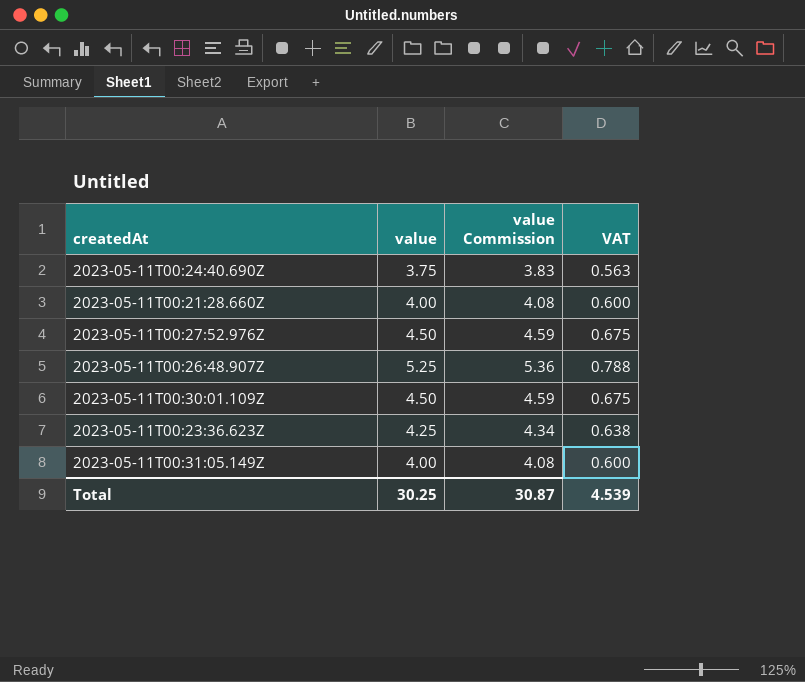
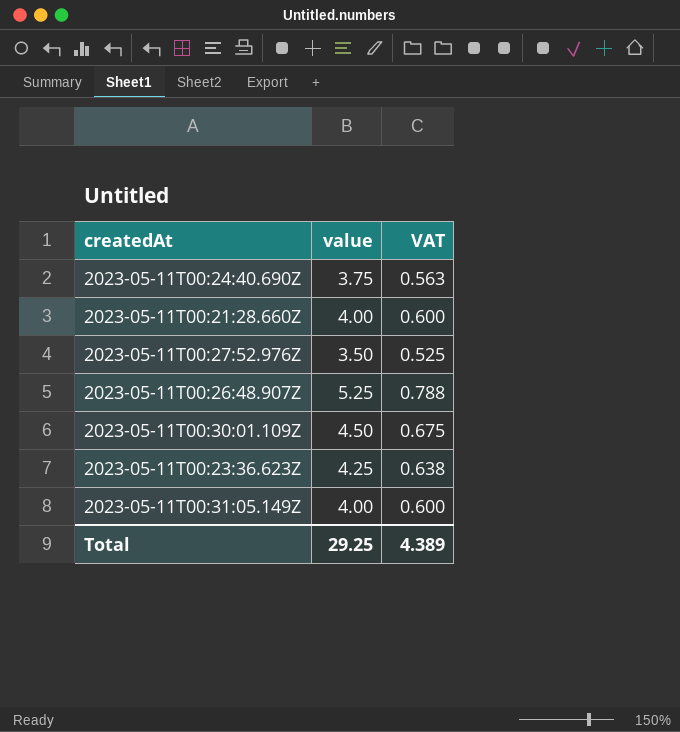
column value Commission | formula: [value] * 1.02 -> none
2023-05-11T00:27:52.976Z | value: 4.50 -> 3.50
2023-05-11T00:27:52.976Z | VAT: 0.675 -> 0.525
Total | value: 30.25 -> 29.25
Total | VAT: 4.539 -> 4.389

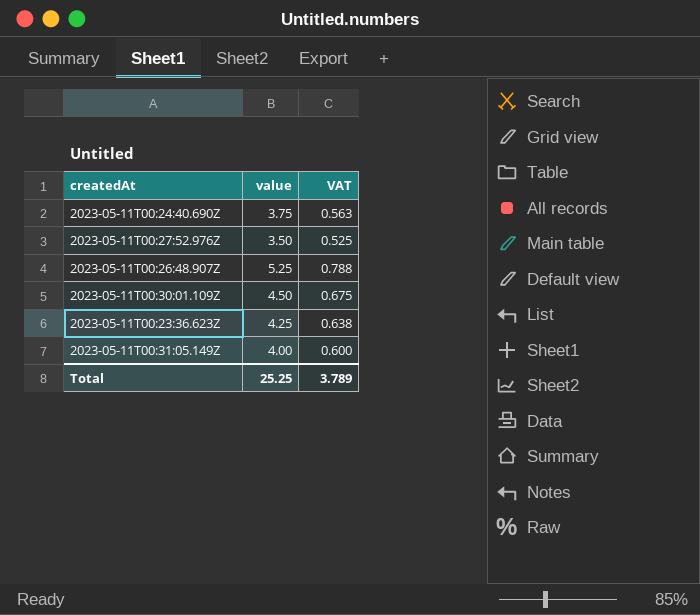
row 2023-05-11T00:21:28.660Z: 4.00 | 0.600 -> none
Total | value: 29.25 -> 25.25
Total | VAT: 4.389 -> 3.789

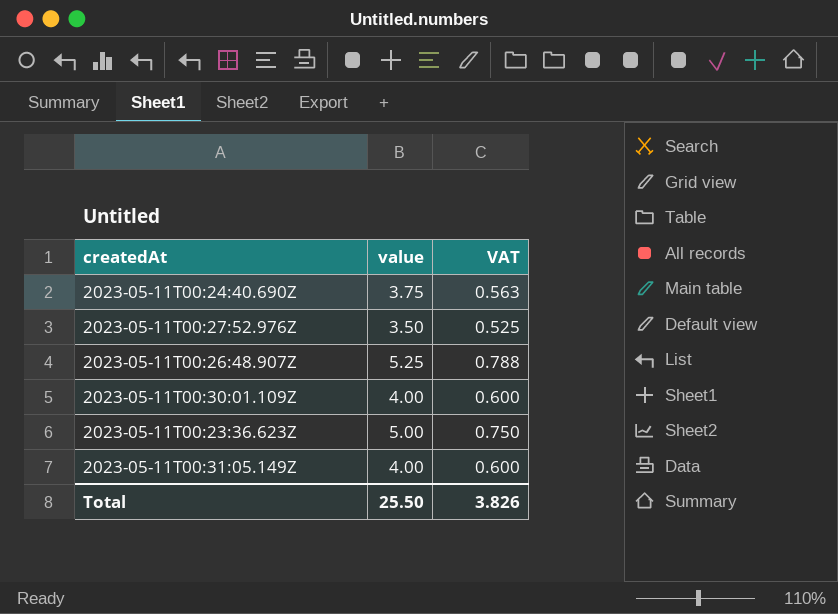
2023-05-11T00:30:01.109Z | value: 4.50 -> 4.00
2023-05-11T00:30:01.109Z | VAT: 0.675 -> 0.600
2023-05-11T00:23:36.623Z | value: 4.25 -> 5.00
2023-05-11T00:23:36.623Z | VAT: 0.638 -> 0.750
Total | value: 25.25 -> 25.50
Total | VAT: 3.789 -> 3.826

